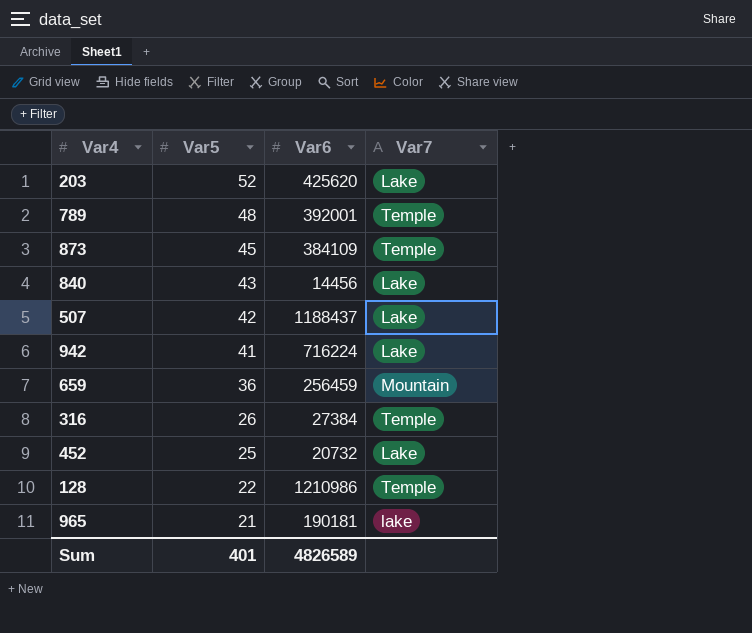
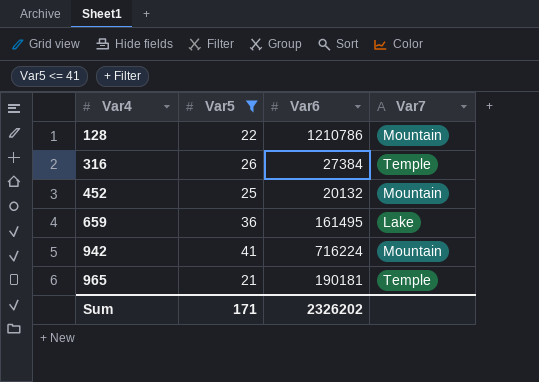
filter: none -> Var5 <= 41
row order: Var5 descending -> Var4 ascending
128 | Var6: 1210986 -> 1210786
128 | Var7: Temple -> Mountain
452 | Var6: 20732 -> 20132
452 | Var7: Lake -> Mountain
659 | Var6: 256459 -> 161495
659 | Var7: Mountain -> Lake
942 | Var7: Lake -> Mountain
965 | Var7: lake -> Temple
Sum | Var5: 401 -> 171
Sum | Var6: 4826589 -> 2326202

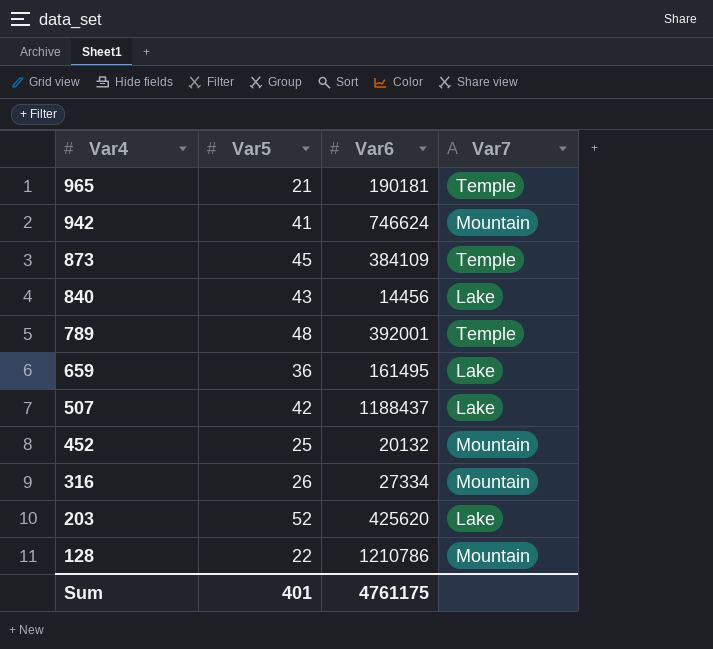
filter: Var5 <= 41 -> none
row order: Var4 ascending -> Var4 descending
942 | Var6: 716224 -> 746624
316 | Var6: 27384 -> 27334
316 | Var7: Temple -> Mountain
Sum | Var5: 171 -> 401
Sum | Var6: 2326202 -> 4761175

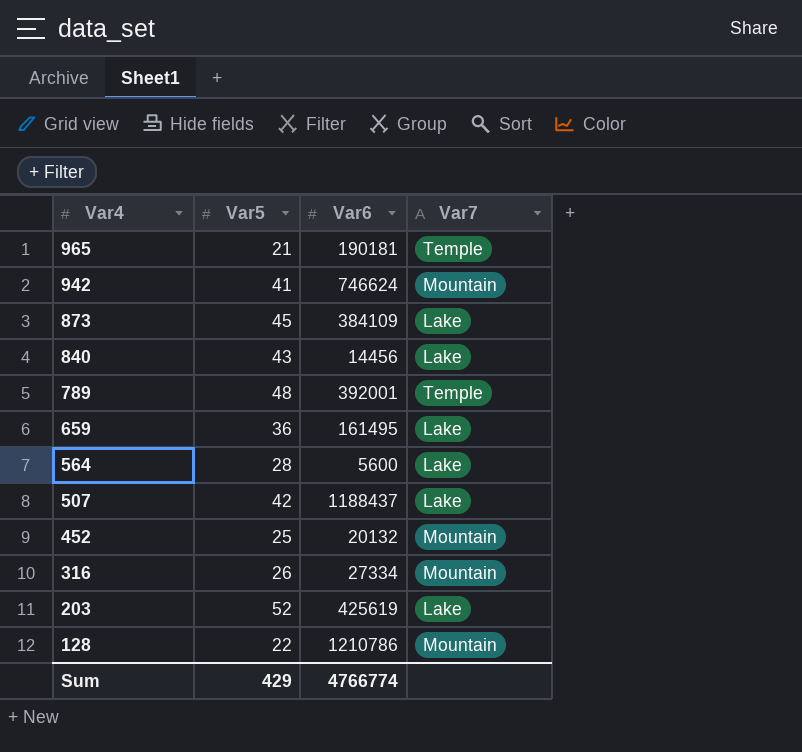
873 | Var7: Temple -> Lake
row 564: none -> 28 | 5600 | Lake
203 | Var6: 425620 -> 425619
Sum | Var5: 401 -> 429
Sum | Var6: 4761175 -> 4766774

